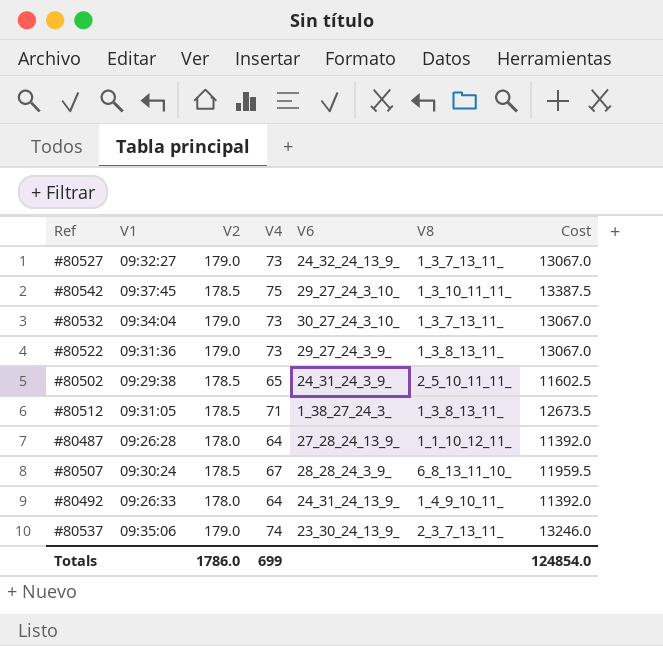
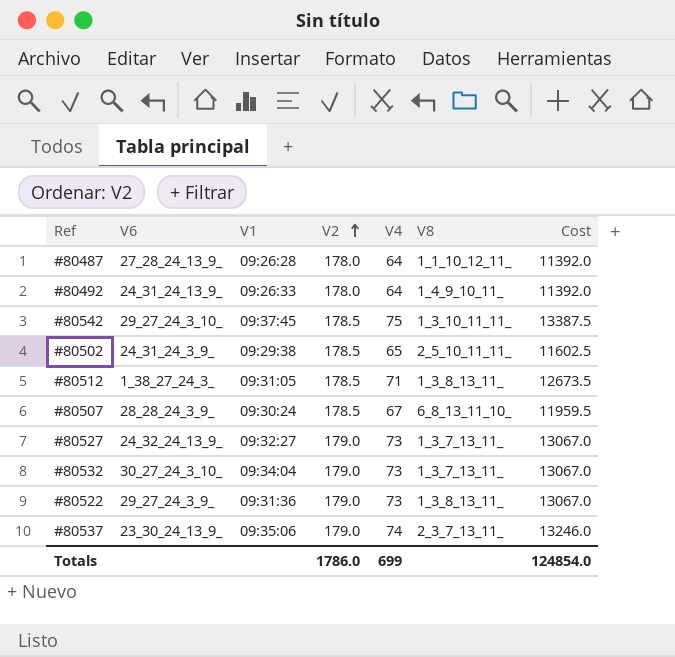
row order: none -> V2 ascending
column V6 | position: 5 -> 2

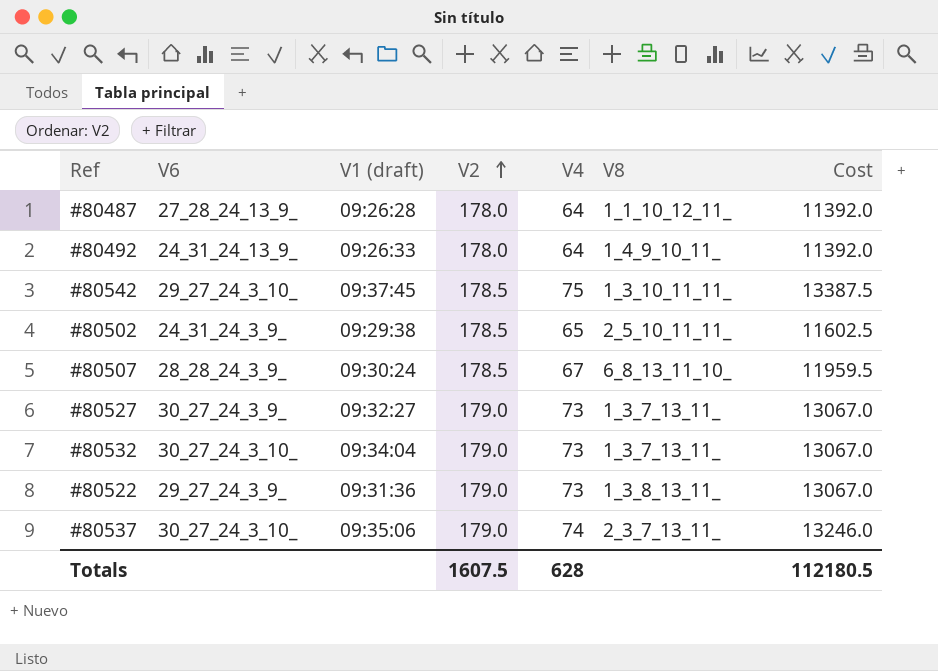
column name: V1 -> V1 (draft)
row #80512: 1_38_27_24_3_ | 09:31:05 | 178.5 | 71 | 1_3_8_13_11_ | 12673.5 -> none
#80527 | V6: 24_32_24_13_9_ -> 30_27_24_3_9_
#80537 | V6: 23_30_24_13_9_ -> 30_27_24_3_10_
Totals | V2: 1786.0 -> 1607.5
Totals | V4: 699 -> 628
Totals | Cost: 124854.0 -> 112180.5

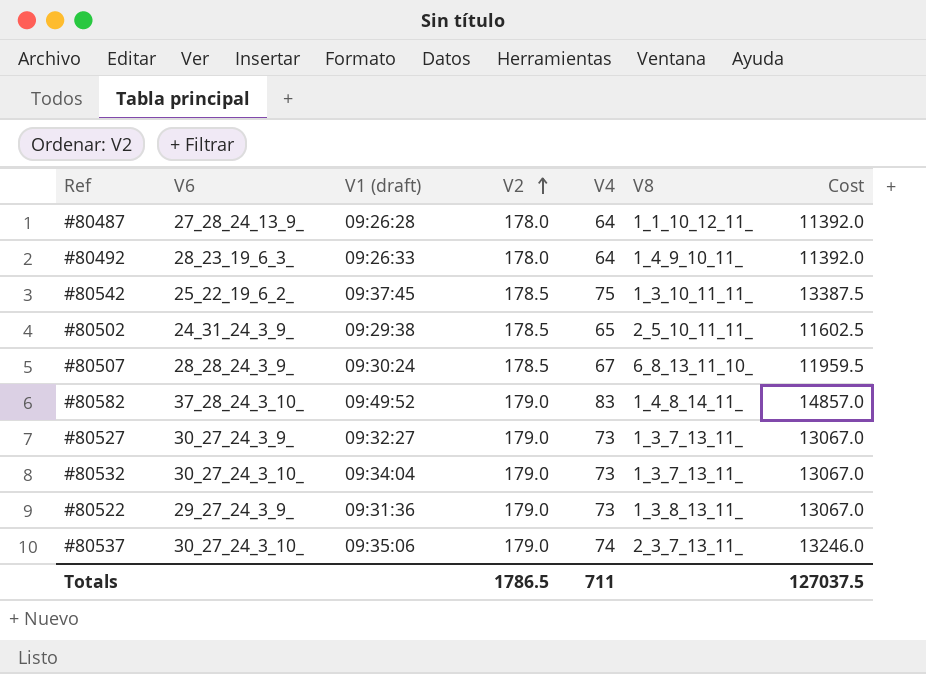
#80492 | V6: 24_31_24_13_9_ -> 28_23_19_6_3_
#80542 | V6: 29_27_24_3_10_ -> 25_22_19_6_2_
row #80582: none -> 37_28_24_3_10_ | 09:49:52 | 179.0 | 83 | 1_4_8_14_11_ | 14857.0
Totals | V2: 1607.5 -> 1786.5
Totals | V4: 628 -> 711
Totals | Cost: 112180.5 -> 127037.5

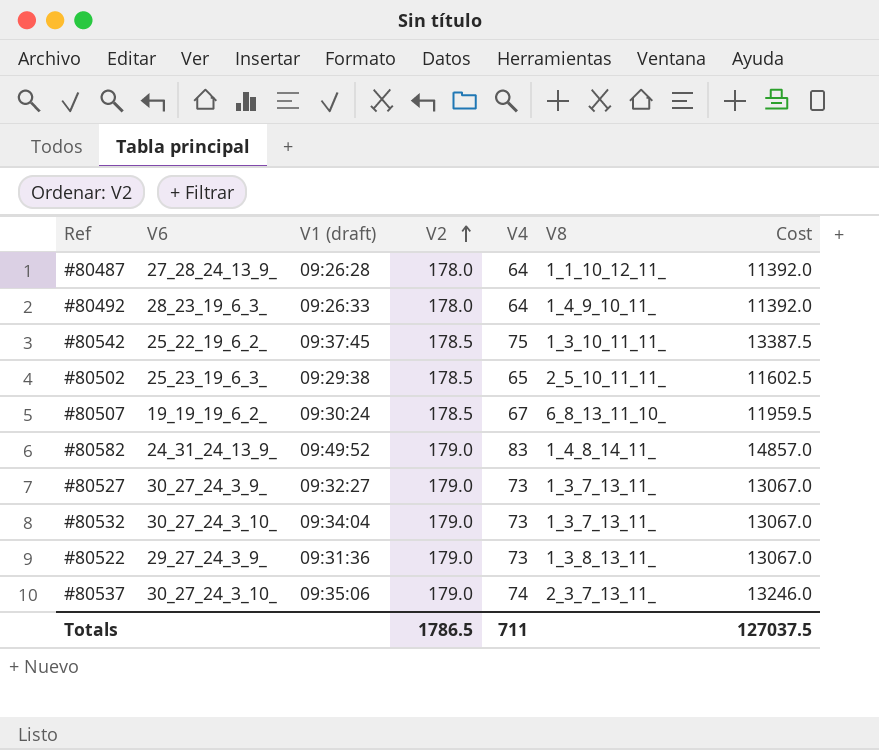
#80502 | V6: 24_31_24_3_9_ -> 25_23_19_6_3_
#80507 | V6: 28_28_24_3_9_ -> 19_19_19_6_2_
#80582 | V6: 37_28_24_3_10_ -> 24_31_24_13_9_

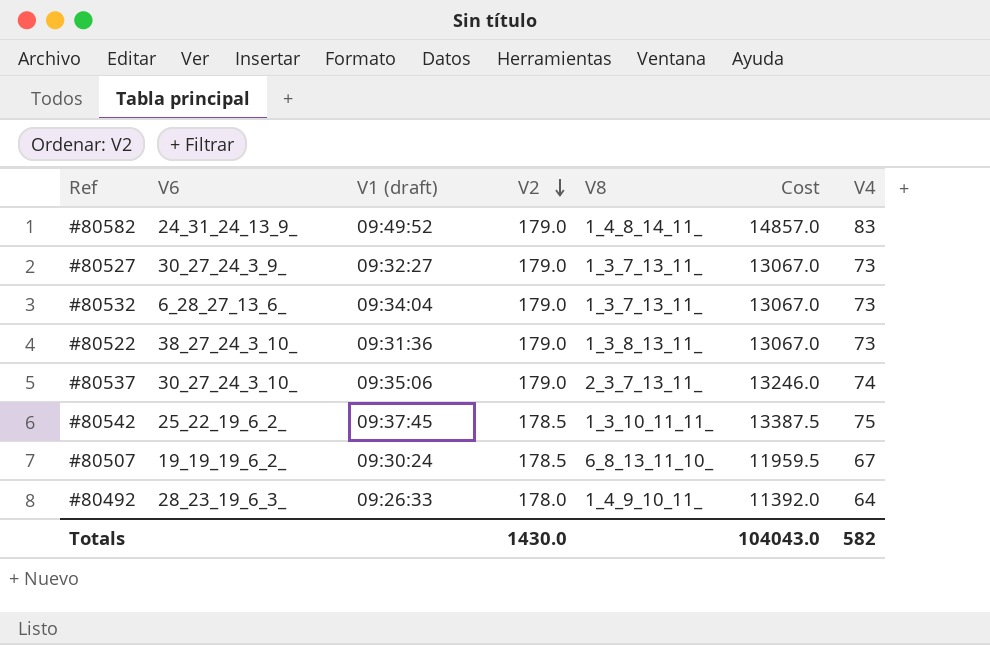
row order: V2 ascending -> V2 descending
column V4 | position: 5 -> 7
row #80487: 27_28_24_13_9_ | 09:26:28 | 178.0 | 64 | 1_1_10_12_11_ | 11392.0 -> none
row #80502: 25_23_19_6_3_ | 09:29:38 | 178.5 | 65 | 2_5_10_11_11_ | 11602.5 -> none
#80532 | V6: 30_27_24_3_10_ -> 6_28_27_13_6_
#80522 | V6: 29_27_24_3_9_ -> 38_27_24_3_10_
Totals | V2: 1786.5 -> 1430.0
Totals | Cost: 127037.5 -> 104043.0
Totals | V4: 711 -> 582

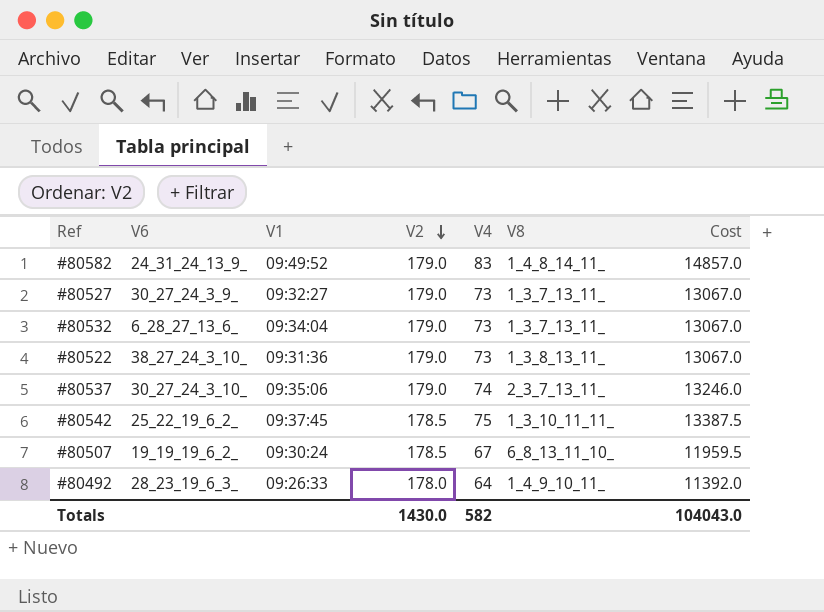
column name: V1 (draft) -> V1
column V4 | position: 7 -> 5

